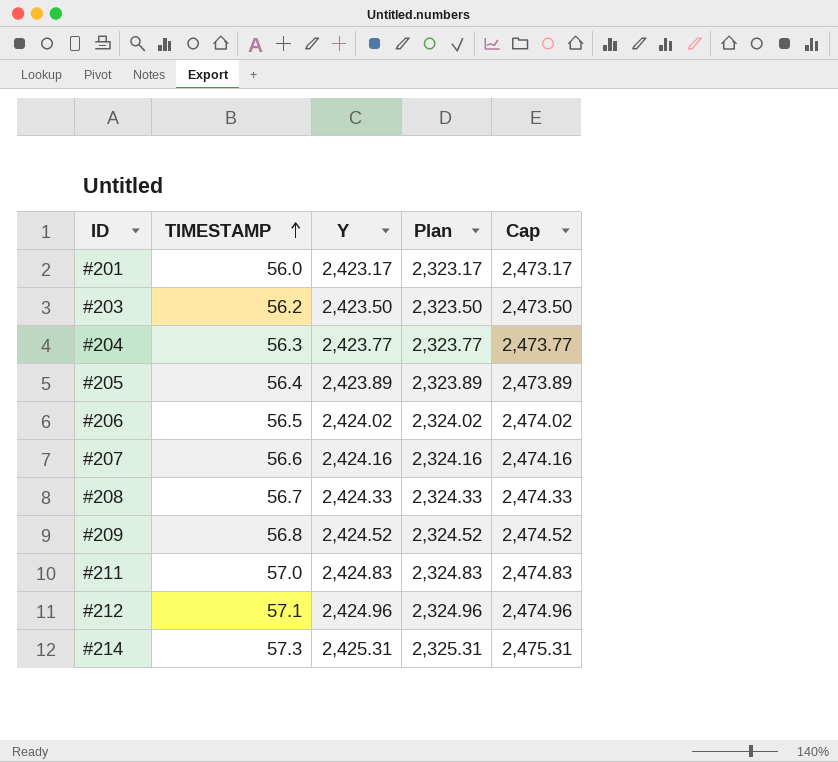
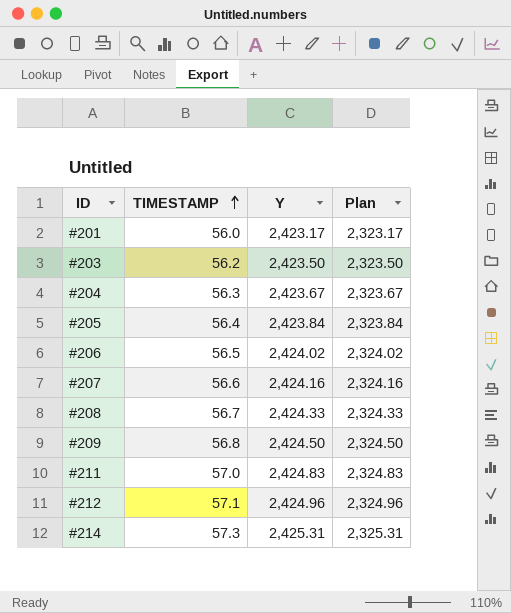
column Cap | formula: [Y] + 50 -> none
#204 | Y: 2,423.77 -> 2,423.67
#204 | Plan: 2,323.77 -> 2,323.67
#205 | Y: 2,423.89 -> 2,423.84
#205 | Plan: 2,323.89 -> 2,323.84
#209 | Y: 2,424.52 -> 2,424.50
#209 | Plan: 2,324.52 -> 2,324.50

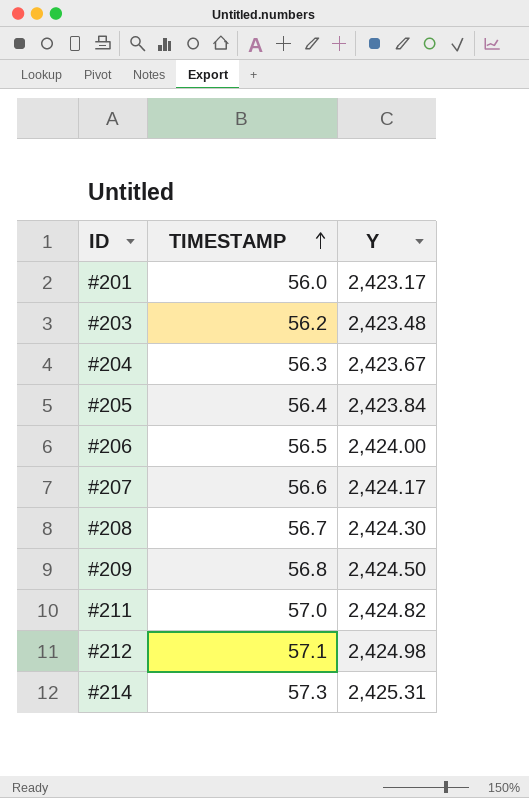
column Plan | formula: [Y] - 100 -> none
#203 | Y: 2,423.50 -> 2,423.48
#206 | Y: 2,424.02 -> 2,424.00
#207 | Y: 2,424.16 -> 2,424.17
#208 | Y: 2,424.33 -> 2,424.30
#211 | Y: 2,424.83 -> 2,424.82
#212 | Y: 2,424.96 -> 2,424.98

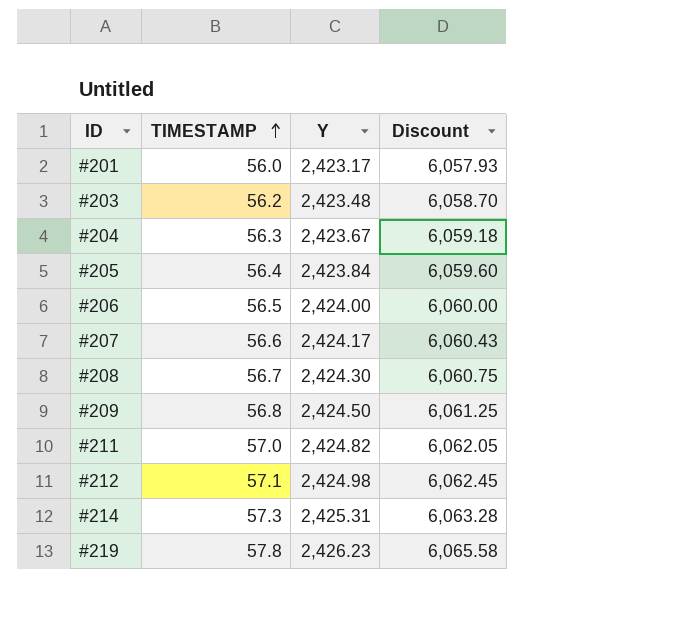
column Discount | formula: none -> [Y] * 2.5
row #219: none -> 57.8 | 2,426.23 | 6,065.58

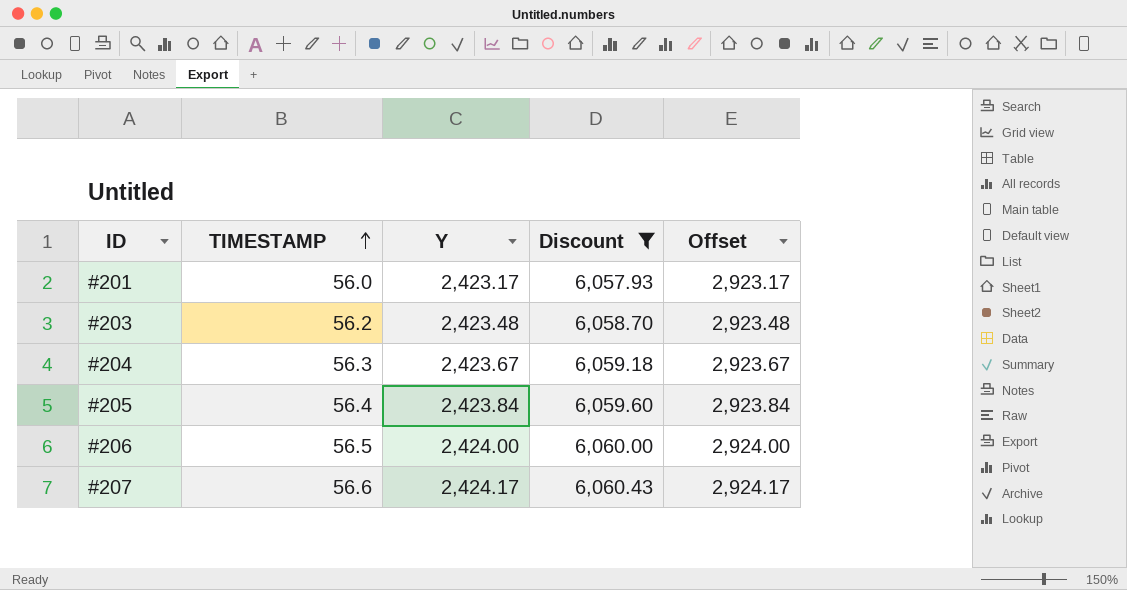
filter: none -> Discount <= 6,060.43
column Offset | formula: none -> [Y] + 500

